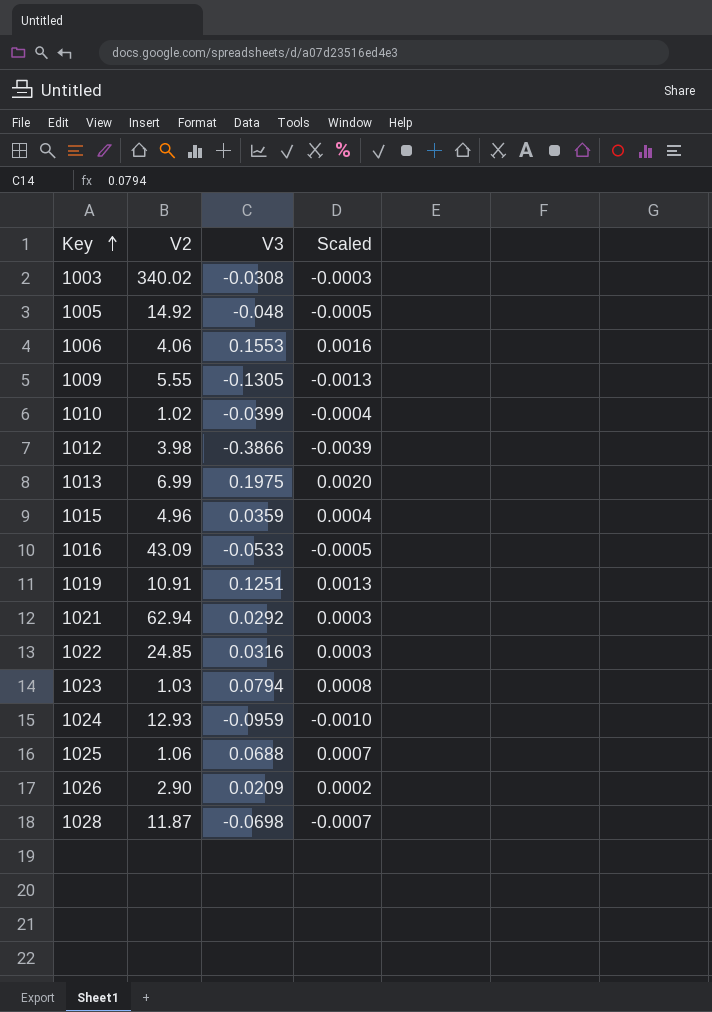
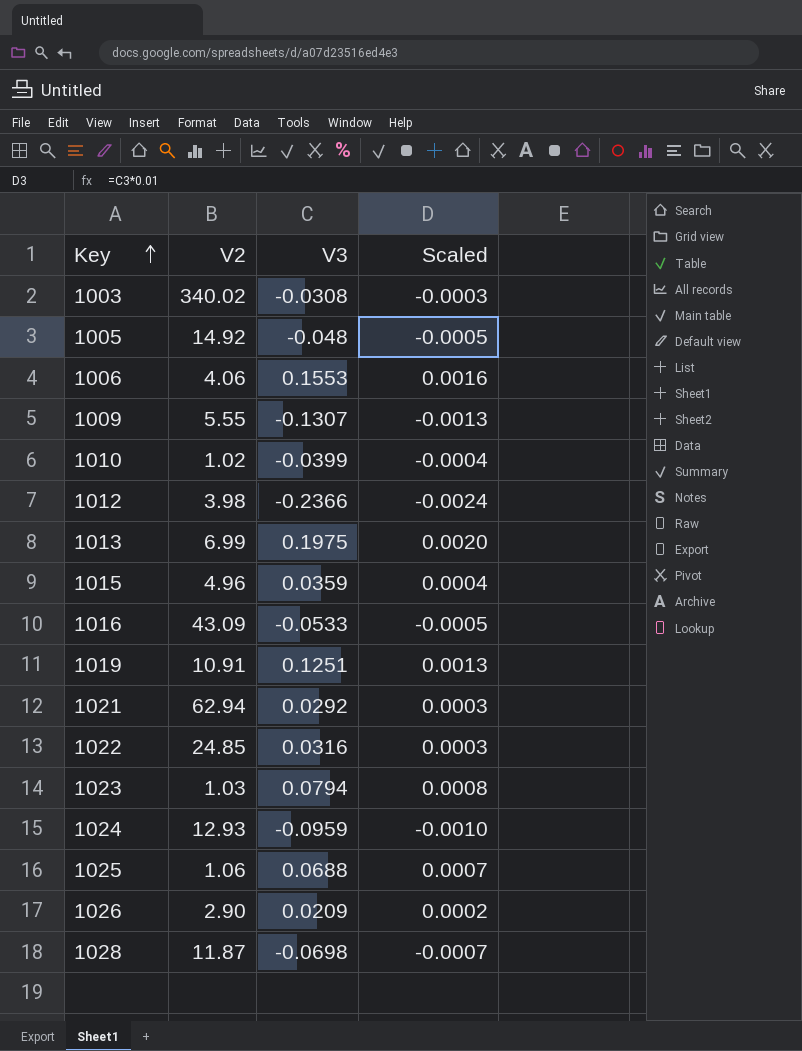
1009 | V3: -0.1305 -> -0.1307
1012 | V3: -0.3866 -> -0.2366
1012 | Scaled: -0.0039 -> -0.0024

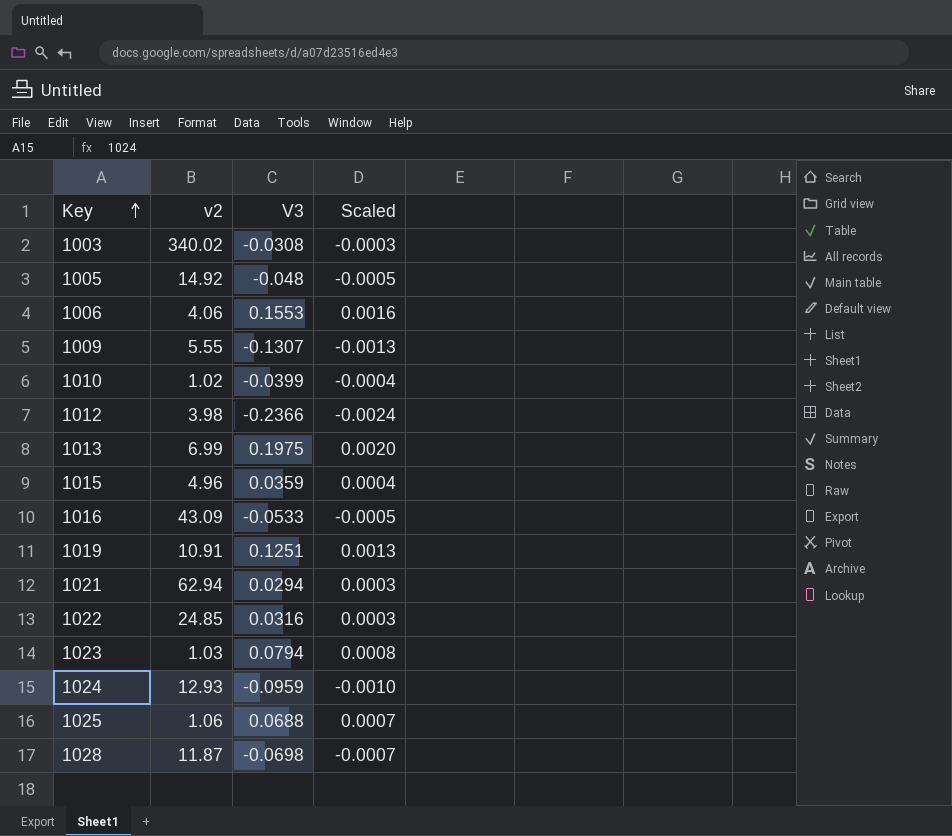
column name: V2 -> v2
row 1026: 2.90 | 0.0209 | 0.0002 -> none
1021 | V3: 0.0292 -> 0.0294

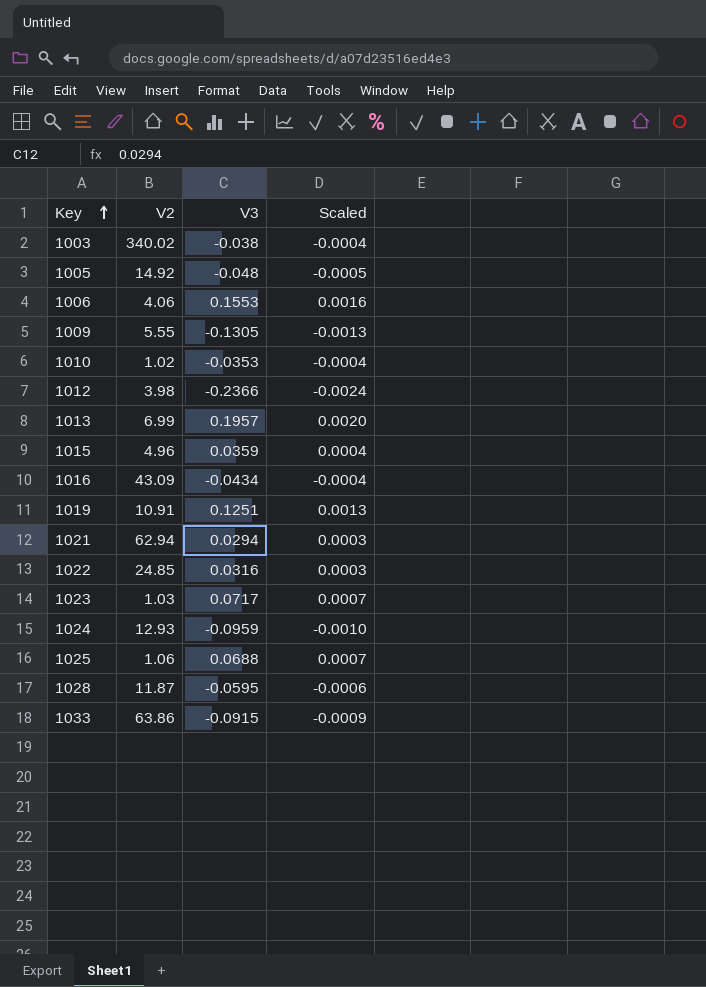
column name: v2 -> V2
1003 | V3: -0.0308 -> -0.038
1003 | Scaled: -0.0003 -> -0.0004
1009 | V3: -0.1307 -> -0.1305
1010 | V3: -0.0399 -> -0.0353
1013 | V3: 0.1975 -> 0.1957
1016 | V3: -0.0533 -> -0.0434
1016 | Scaled: -0.0005 -> -0.0004
1023 | V3: 0.0794 -> 0.0717
1023 | Scaled: 0.0008 -> 0.0007
1028 | V3: -0.0698 -> -0.0595
1028 | Scaled: -0.0007 -> -0.0006
row 1033: none -> 63.86 | -0.0915 | -0.0009

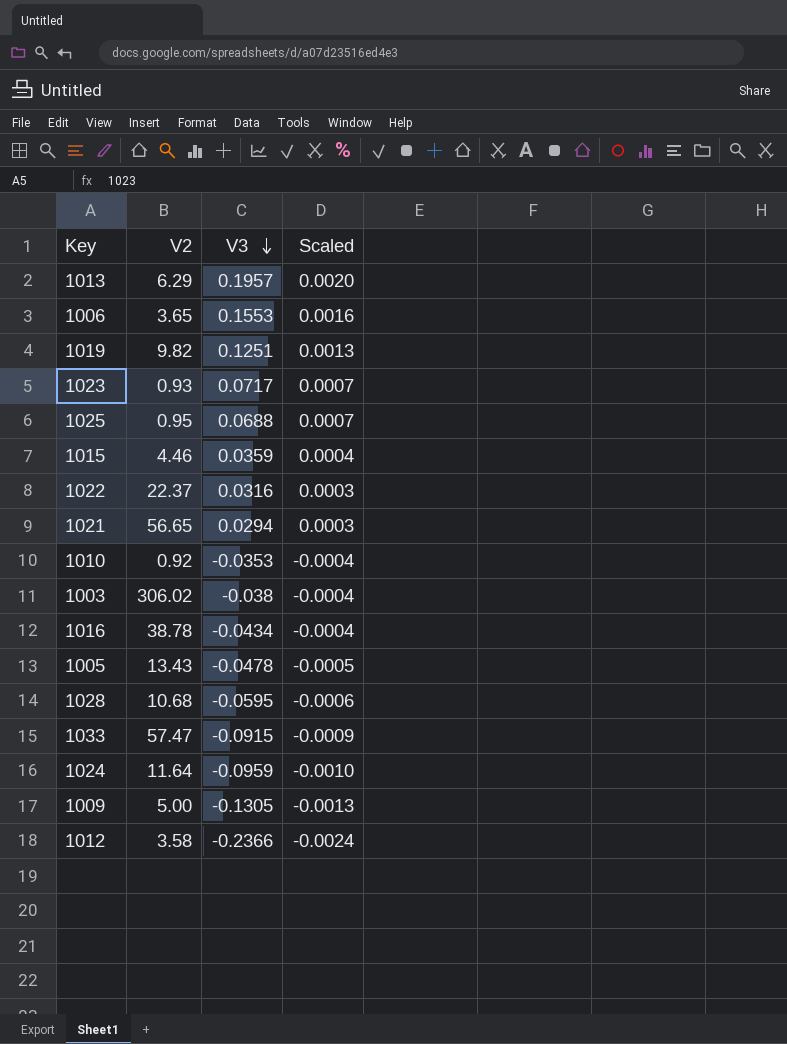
row order: Key ascending -> V3 descending
1013 | V2: 6.99 -> 6.29
1006 | V2: 4.06 -> 3.65
1019 | V2: 10.91 -> 9.82
1023 | V2: 1.03 -> 0.93
1025 | V2: 1.06 -> 0.95
1015 | V2: 4.96 -> 4.46
1022 | V2: 24.85 -> 22.37
1021 | V2: 62.94 -> 56.65
1010 | V2: 1.02 -> 0.92
1003 | V2: 340.02 -> 306.02
1016 | V2: 43.09 -> 38.78
1005 | V2: 14.92 -> 13.43
1005 | V3: -0.048 -> -0.0478
1028 | V2: 11.87 -> 10.68
1033 | V2: 63.86 -> 57.47
1024 | V2: 12.93 -> 11.64
1009 | V2: 5.55 -> 5.00
1012 | V2: 3.98 -> 3.58

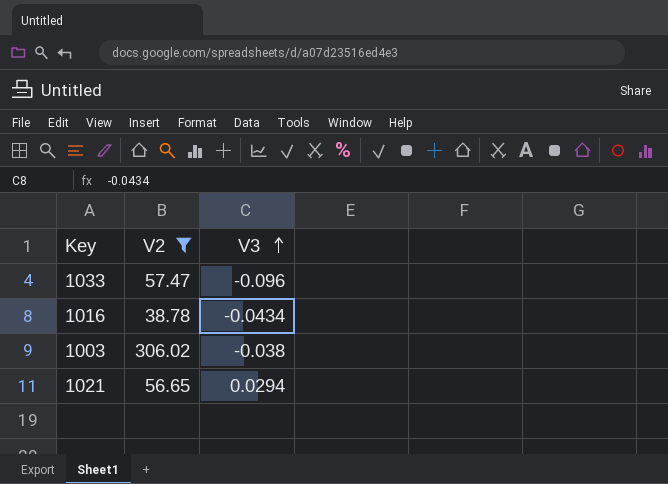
filter: none -> V2 >= 38.78
row order: V3 descending -> V3 ascending
column Scaled | formula: [V3] * 0.01 -> none
1033 | V3: -0.0915 -> -0.096

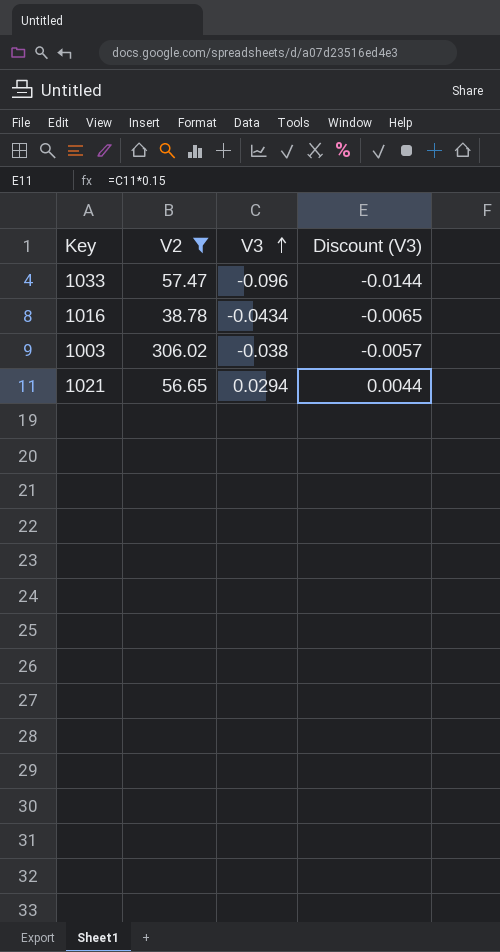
column Discount (V3) | formula: none -> [V3] * 0.15

